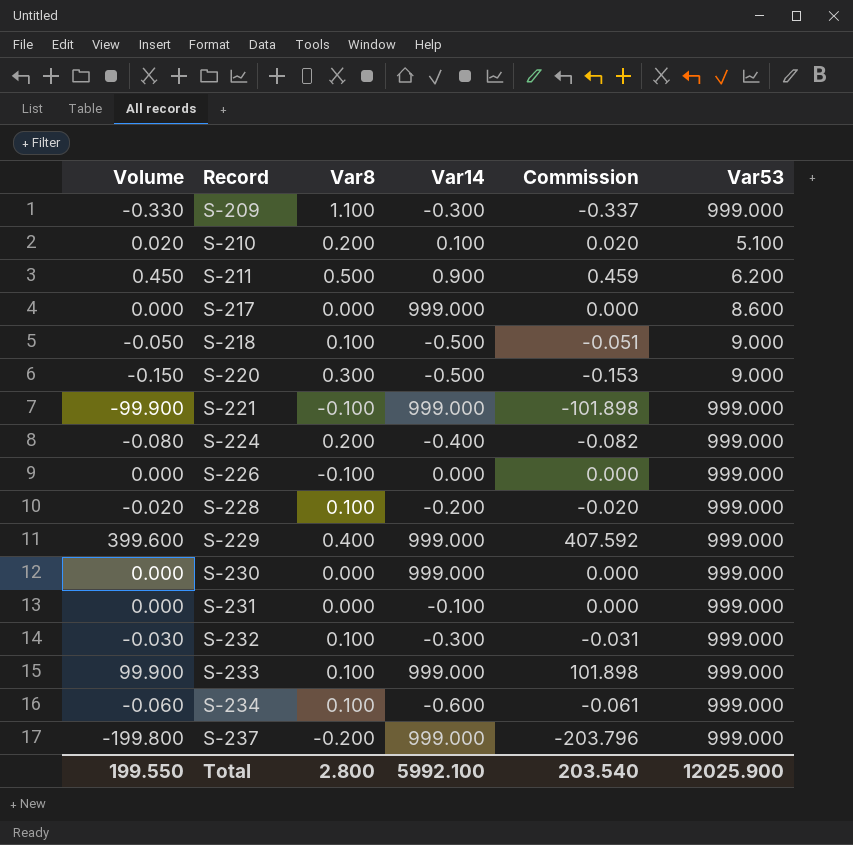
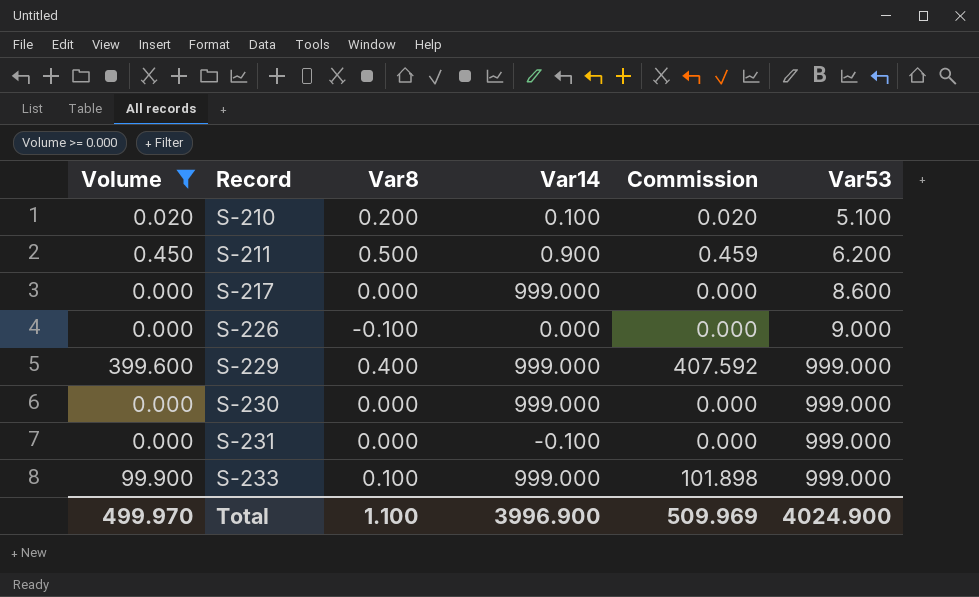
filter: none -> Volume >= 0.000
S-226 | Var53: 999.000 -> 9.000
Total | Volume: 199.550 -> 499.970
Total | Var8: 2.800 -> 1.100
Total | Var14: 5992.100 -> 3996.900
Total | Commission: 203.540 -> 509.969
Total | Var53: 12025.900 -> 4024.900

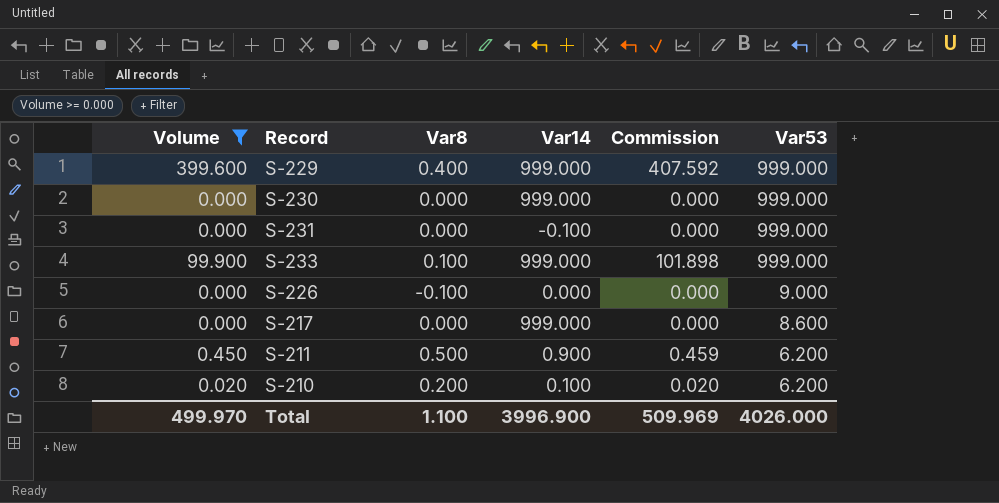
row order: Record ascending -> Var53 descending
S-210 | Var53: 5.100 -> 6.200
Total | Var53: 4024.900 -> 4026.000

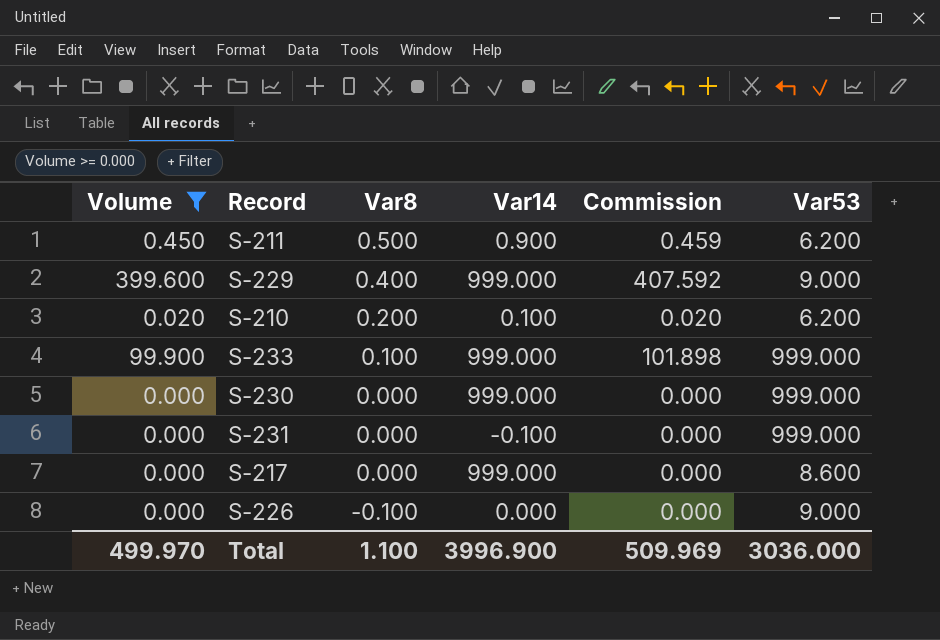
row order: Var53 descending -> Var8 descending
S-229 | Var53: 999.000 -> 9.000
Total | Var53: 4026.000 -> 3036.000

